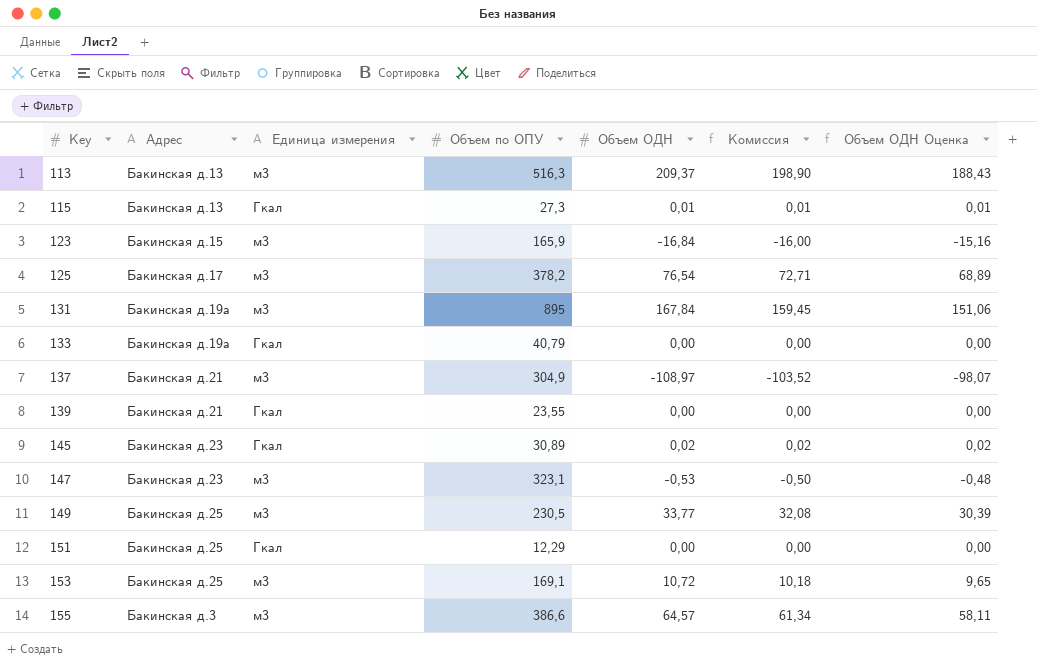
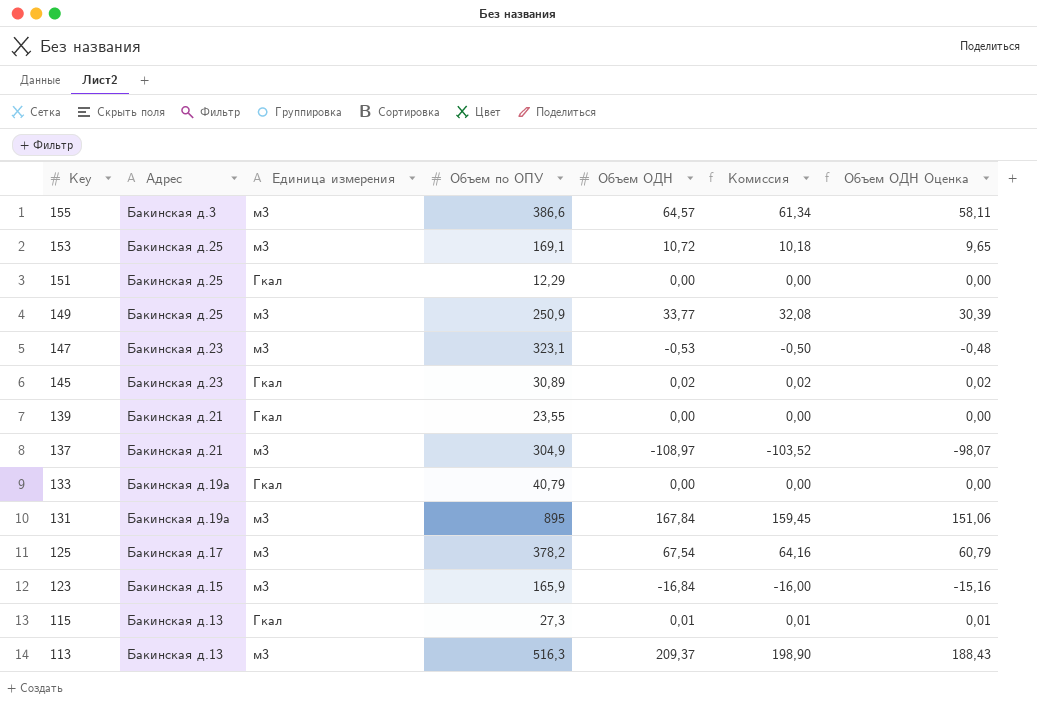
row order: Key ascending -> Key descending
149 | Объем по ОПУ: 230,5 -> 250,9
125 | Объем ОДН: 76,54 -> 67,54
125 | Комиссия: 72,71 -> 64,16
125 | Объем ОДН Оценка: 68,89 -> 60,79

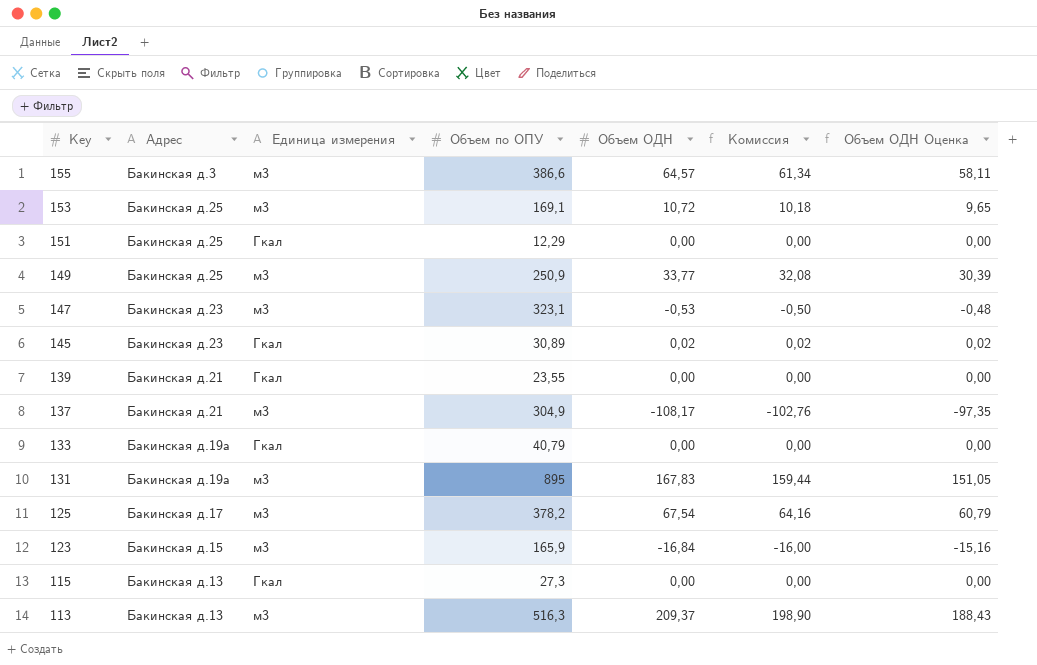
137 | Объем ОДН: -108,97 -> -108,17
137 | Комиссия: -103,52 -> -102,76
137 | Объем ОДН Оценка: -98,07 -> -97,35
131 | Объем ОДН: 167,84 -> 167,83
131 | Комиссия: 159,45 -> 159,44
131 | Объем ОДН Оценка: 151,06 -> 151,05
115 | Объем ОДН: 0,01 -> 0,00
115 | Комиссия: 0,01 -> 0,00
115 | Объем ОДН Оценка: 0,01 -> 0,00

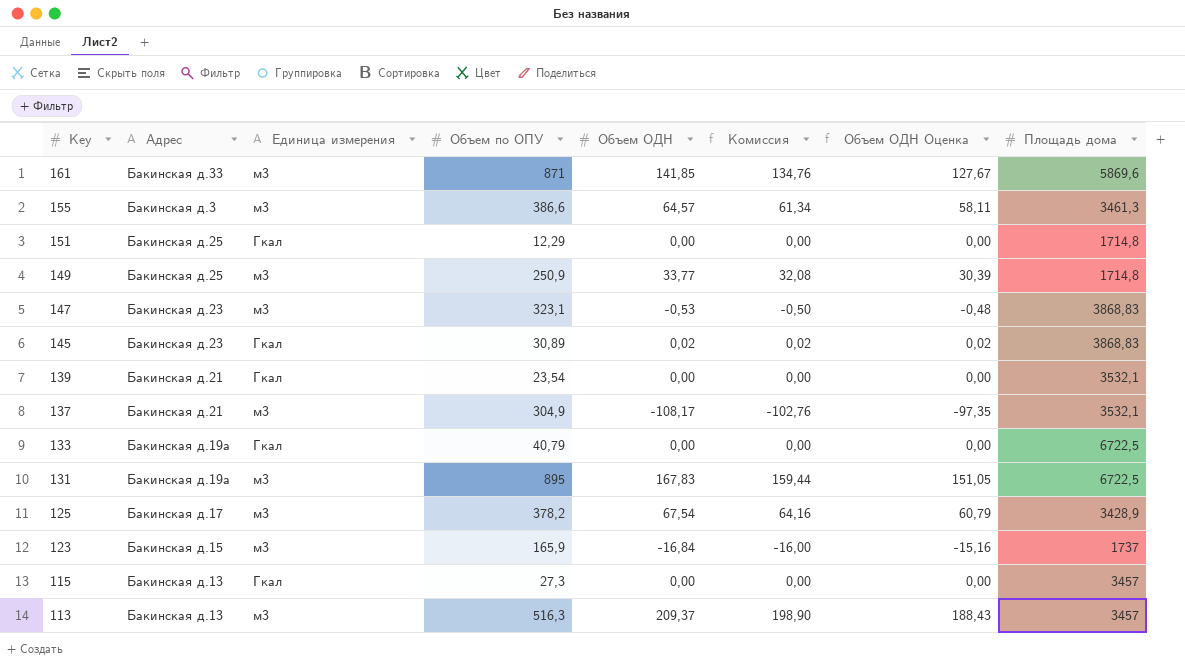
column Площадь дома | position: none -> 8
row 153: Бакинская д.25 | м3 | 169,1 | 10,72 | 10,18 | 9,65 -> none
row 161: none -> Бакинская д.33 | м3 | 871 | 141,85 | 134,76 | 127,67 | 5869,6
139 | Объем по ОПУ: 23,55 -> 23,54

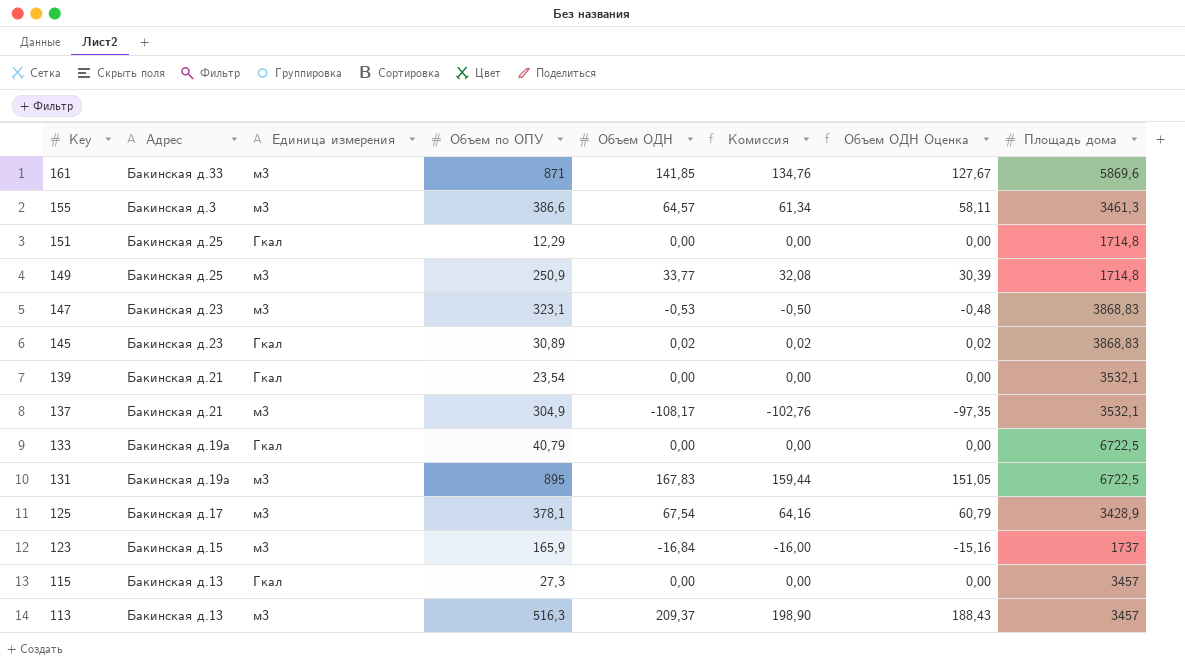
125 | Объем по ОПУ: 378,2 -> 378,1

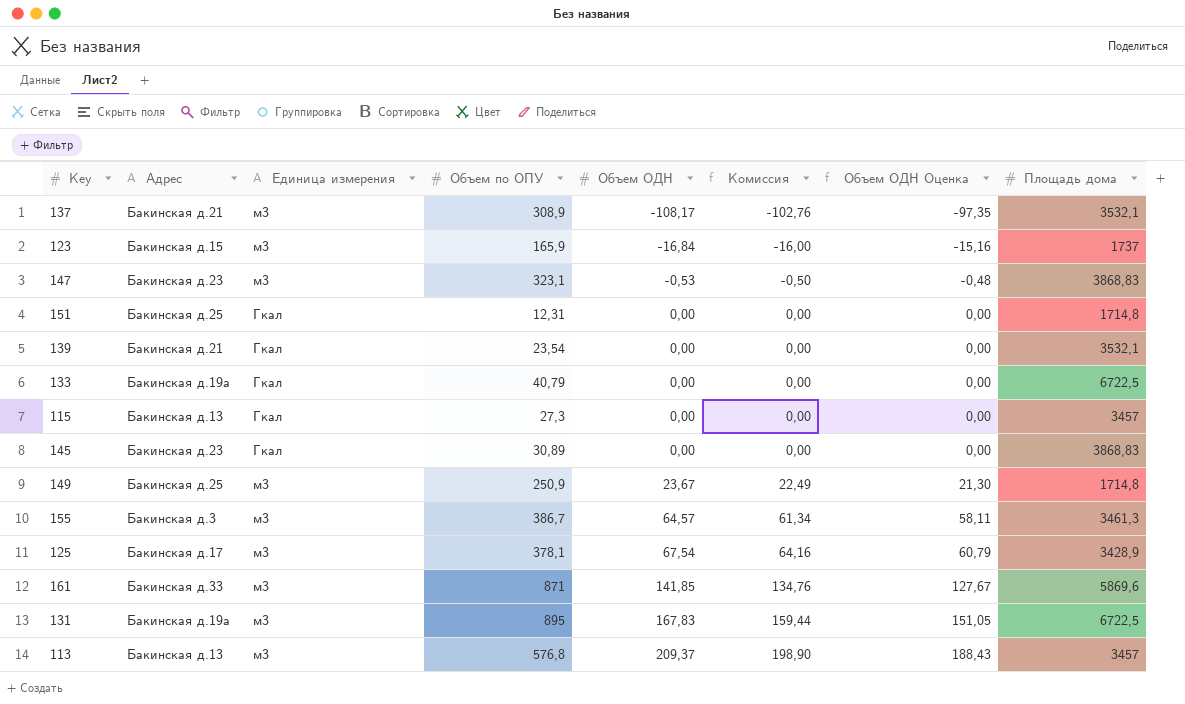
row order: Key descending -> Объем ОДН ascending
137 | Объем по ОПУ: 304,9 -> 308,9
151 | Объем по ОПУ: 12,29 -> 12,31
145 | Объем ОДН: 0,02 -> 0,00
145 | Комиссия: 0,02 -> 0,00
145 | Объем ОДН Оценка: 0,02 -> 0,00
149 | Объем ОДН: 33,77 -> 23,67
149 | Комиссия: 32,08 -> 22,49
149 | Объем ОДН Оценка: 30,39 -> 21,30
155 | Объем по ОПУ: 386,6 -> 386,7
113 | Объем по ОПУ: 516,3 -> 576,8

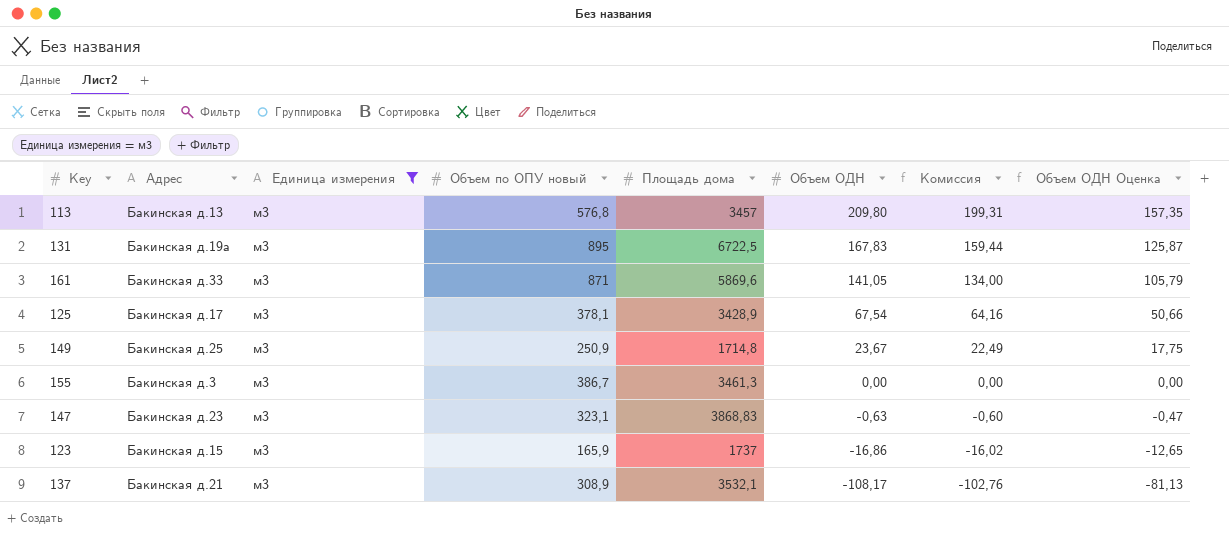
filter: none -> Единица измерения = м3
row order: Объем ОДН ascending -> Объем ОДН descending
column name: Объем по ОПУ -> Объем по ОПУ новый
column Площадь дома | position: 8 -> 5
column Объем ОДН Оценка | formula: [Объем ОДН] * 0,9 -> [Объем ОДН] * 0,75
113 | Объем ОДН: 209,37 -> 209,80
113 | Комиссия: 198,90 -> 199,31
161 | Объем ОДН: 141,85 -> 141,05
161 | Комиссия: 134,76 -> 134,00
155 | Объем ОДН: 64,57 -> 0,00
155 | Комиссия: 61,34 -> 0,00
147 | Объем ОДН: -0,53 -> -0,63
147 | Комиссия: -0,50 -> -0,60
123 | Объем ОДН: -16,84 -> -16,86
123 | Комиссия: -16,00 -> -16,02

